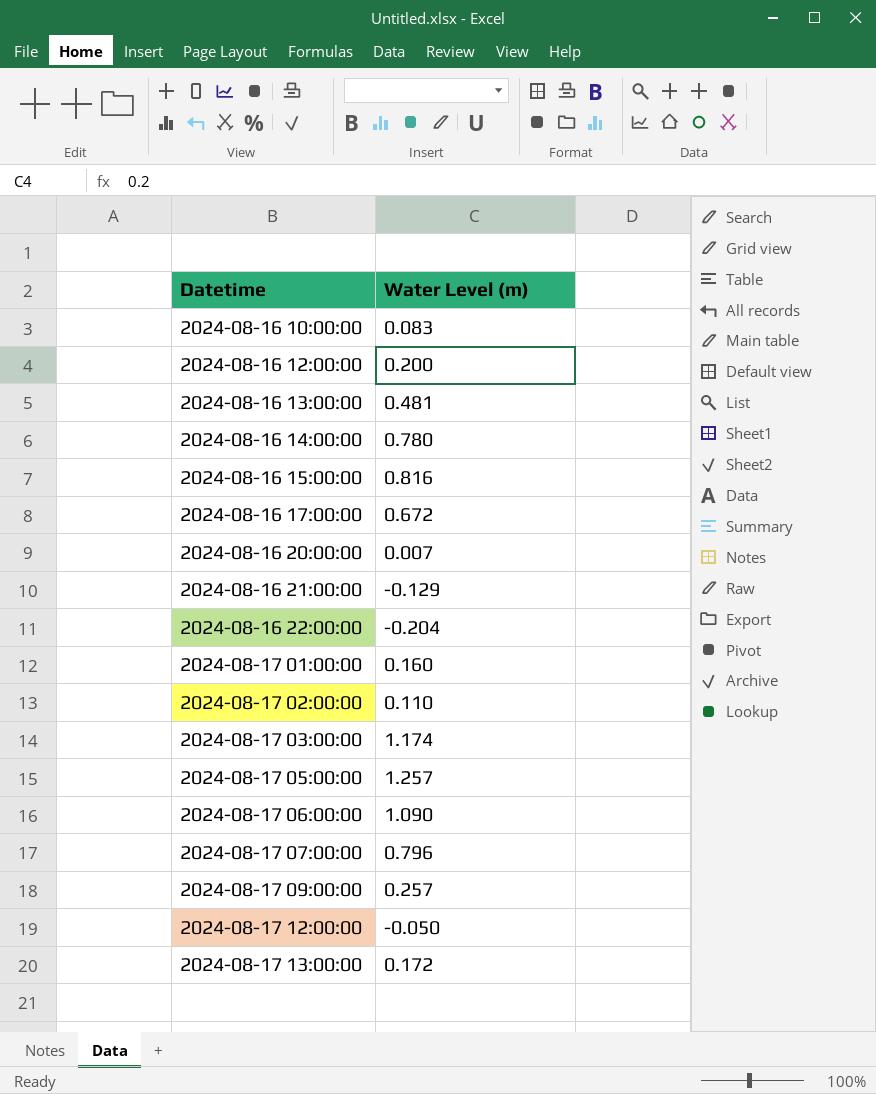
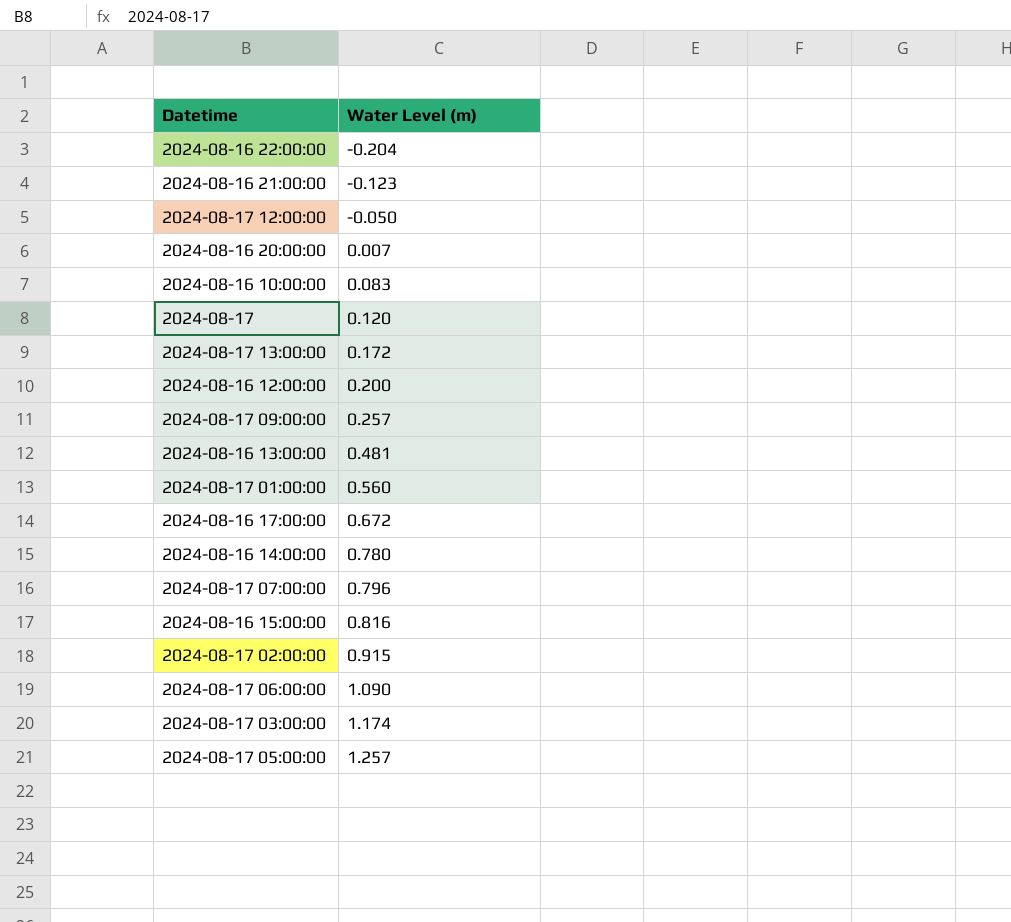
row order: Datetime ascending -> Water Level (m) ascending
2024-08-16 21:00:00 | Water Level (m): -0.129 -> -0.123
row 2024-08-17: none -> 0.120
2024-08-17 01:00:00 | Water Level (m): 0.160 -> 0.560
2024-08-17 02:00:00 | Water Level (m): 0.110 -> 0.915

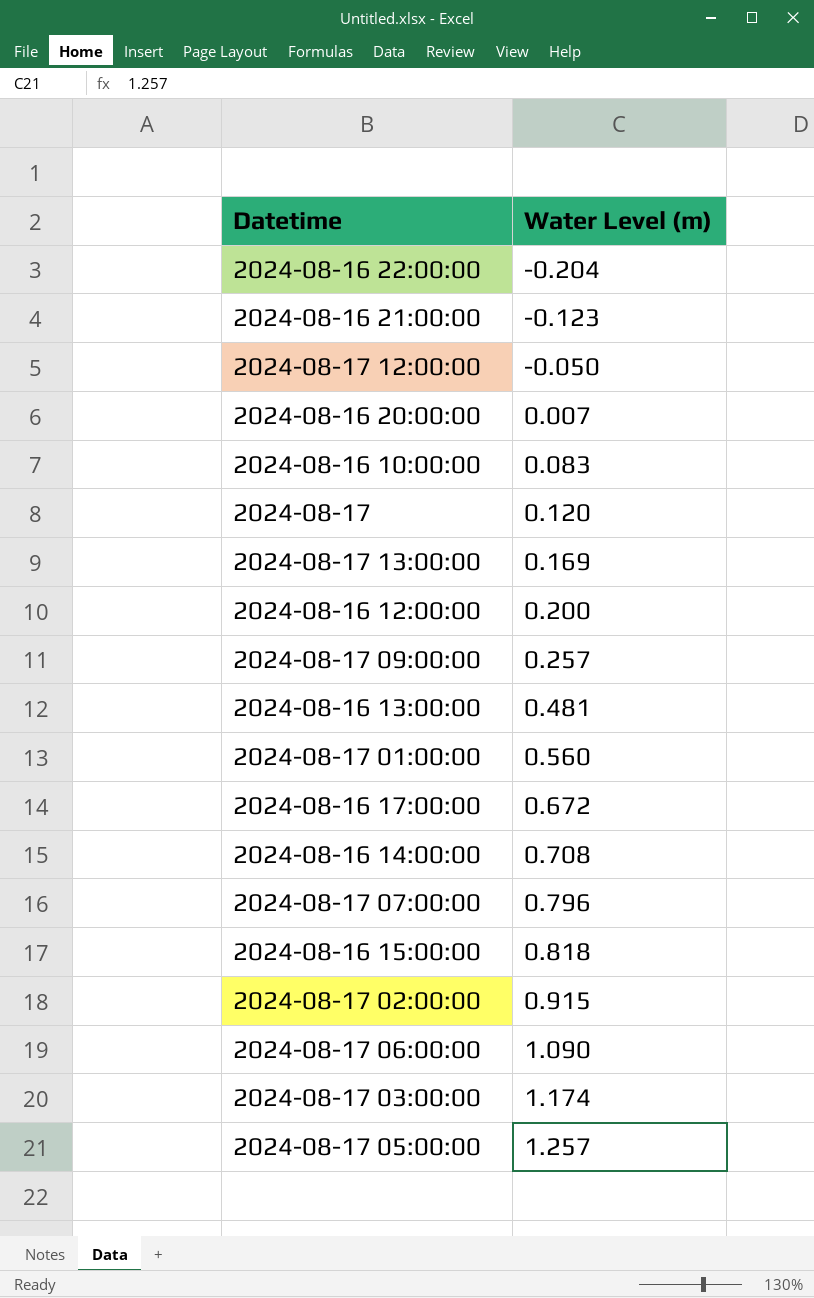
2024-08-17 13:00:00 | Water Level (m): 0.172 -> 0.169
2024-08-16 14:00:00 | Water Level (m): 0.780 -> 0.708
2024-08-16 15:00:00 | Water Level (m): 0.816 -> 0.818

